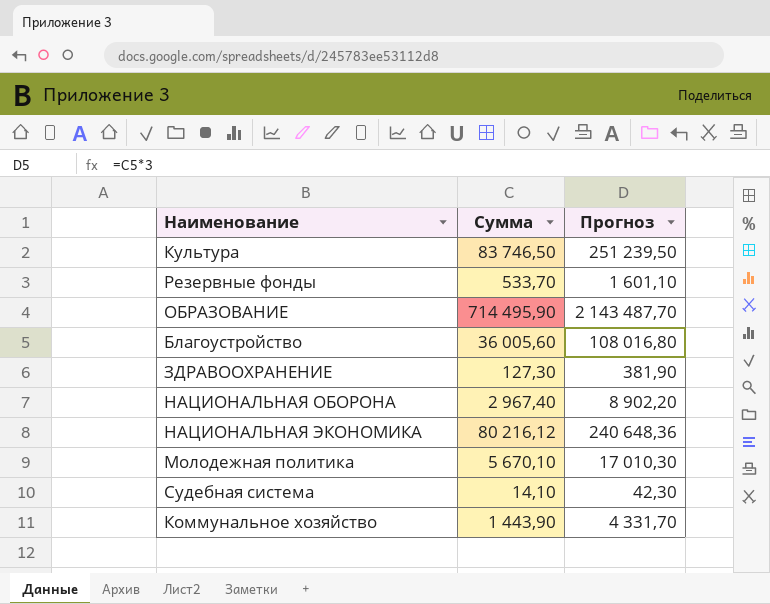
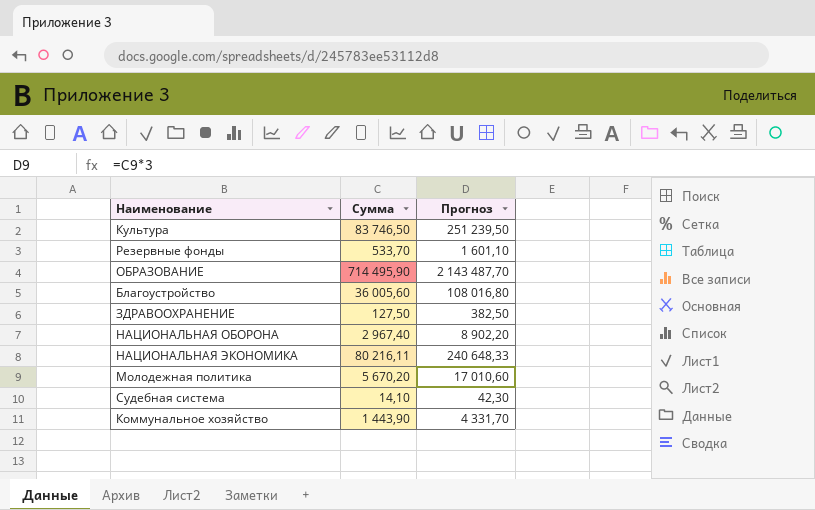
ЗДРАВООХРАНЕНИЕ | Сумма: 127,30 -> 127,50
ЗДРАВООХРАНЕНИЕ | Прогноз: 381,90 -> 382,50
НАЦИОНАЛЬНАЯ ЭКОНОМИКА | Сумма: 80 216,12 -> 80 216,11
НАЦИОНАЛЬНАЯ ЭКОНОМИКА | Прогноз: 240 648,36 -> 240 648,33
Молодежная политика | Сумма: 5 670,10 -> 5 670,20
Молодежная политика | Прогноз: 17 010,30 -> 17 010,60

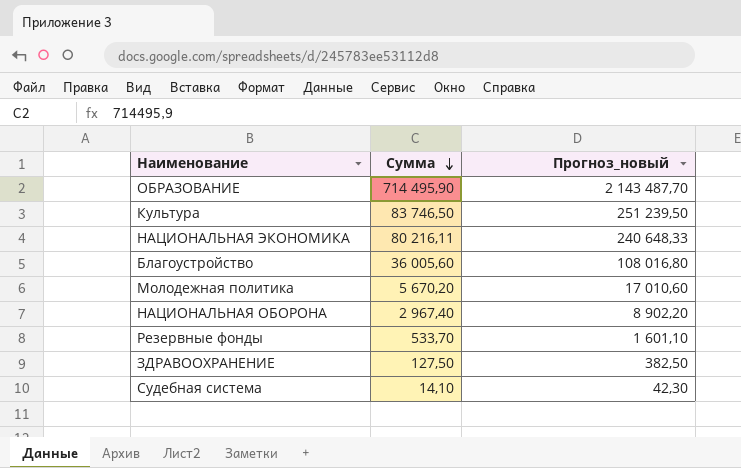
row order: none -> Сумма descending
column name: Прогноз -> Прогноз_новый
row Коммунальное хозяйство: 1 443,90 | 4 331,70 -> none

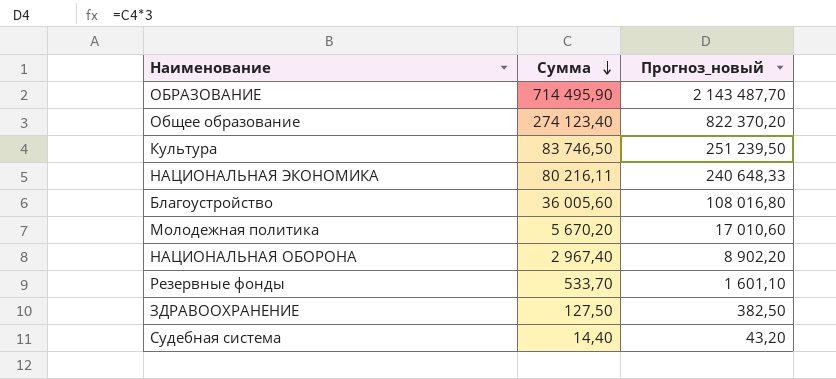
row Общее образование: none -> 274 123,40 | 822 370,20
Судебная система | Сумма: 14,10 -> 14,40
Судебная система | Прогноз_новый: 42,30 -> 43,20

